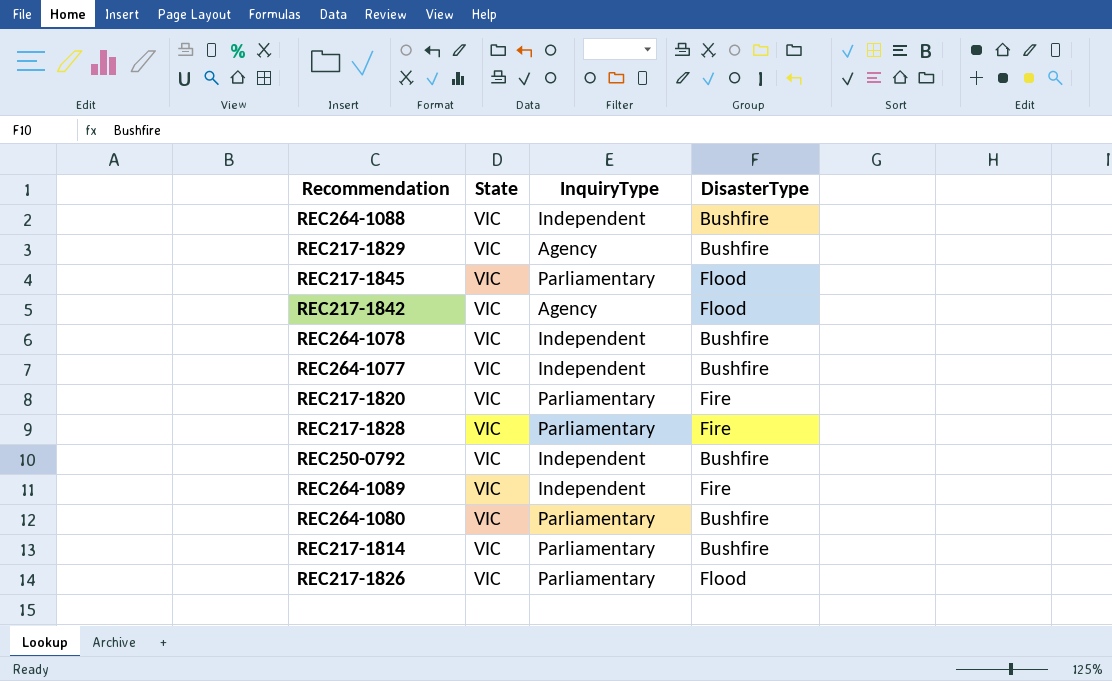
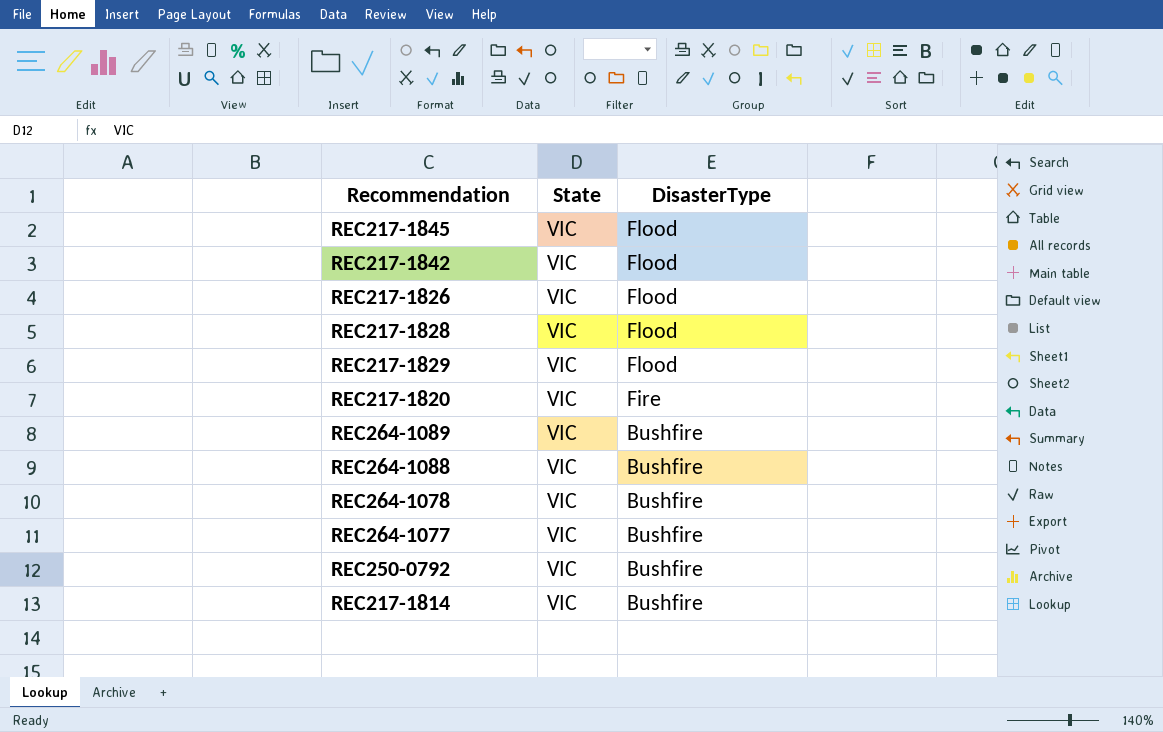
row order: none -> DisasterType descending
column InquiryType | position: 3 -> none
row REC264-1080: VIC | Parliamentary | Bushfire -> none
REC217-1828 | DisasterType: Fire -> Flood
REC217-1829 | DisasterType: Bushfire -> Flood
REC264-1089 | DisasterType: Fire -> Bushfire

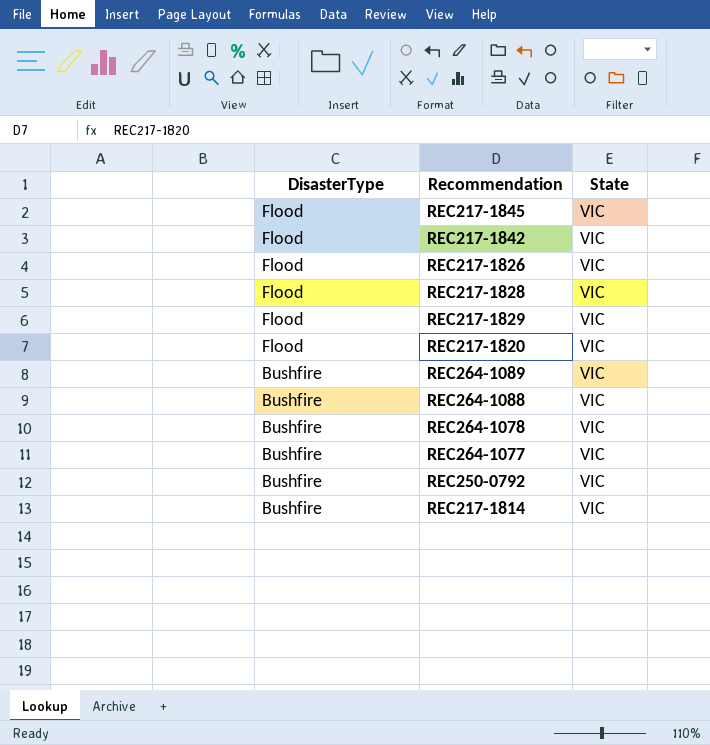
column DisasterType | position: 3 -> 1
REC217-1820 | DisasterType: Fire -> Flood

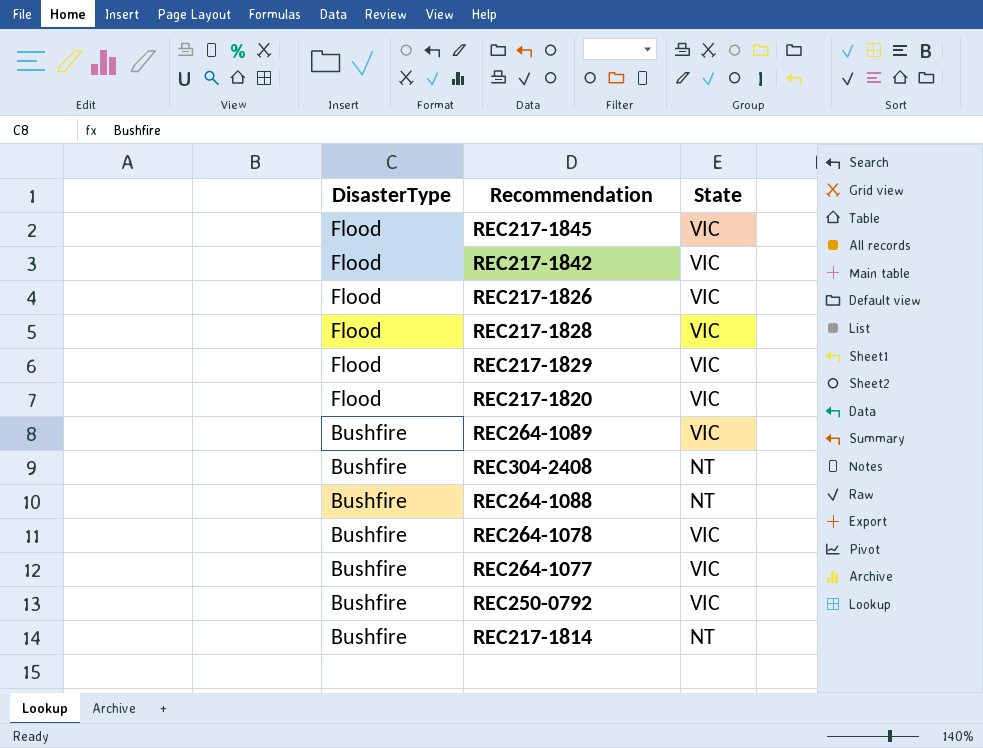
row REC304-2408: none -> Bushfire | NT
REC264-1088 | State: VIC -> NT
REC217-1814 | State: VIC -> NT

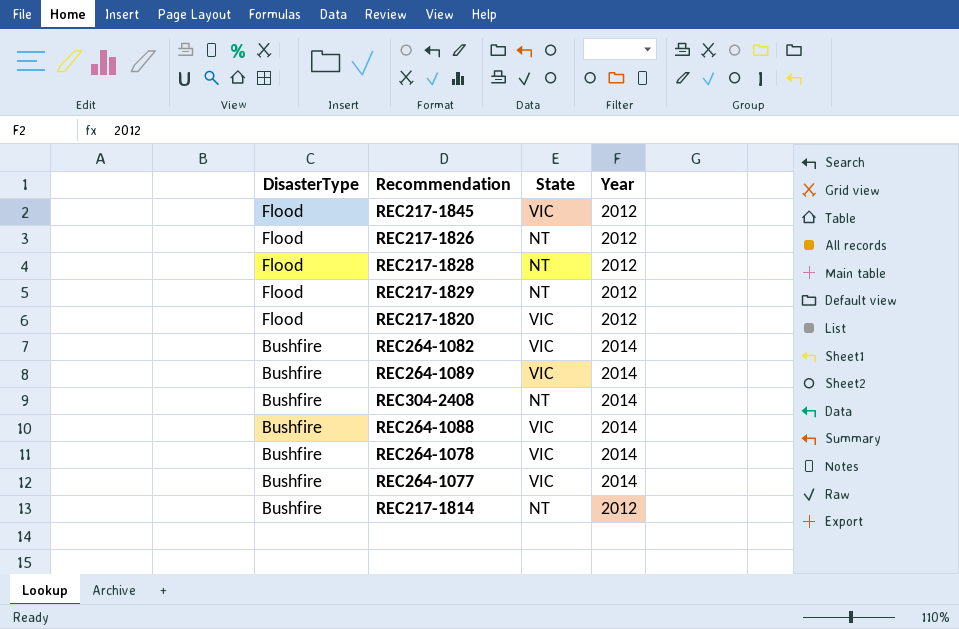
column Year | position: none -> 4
row REC217-1842: Flood | VIC -> none
row REC250-0792: Bushfire | VIC -> none
REC217-1826 | State: VIC -> NT
REC217-1828 | State: VIC -> NT
REC217-1829 | State: VIC -> NT
row REC264-1082: none -> Bushfire | VIC | 2014
REC264-1088 | State: NT -> VIC

